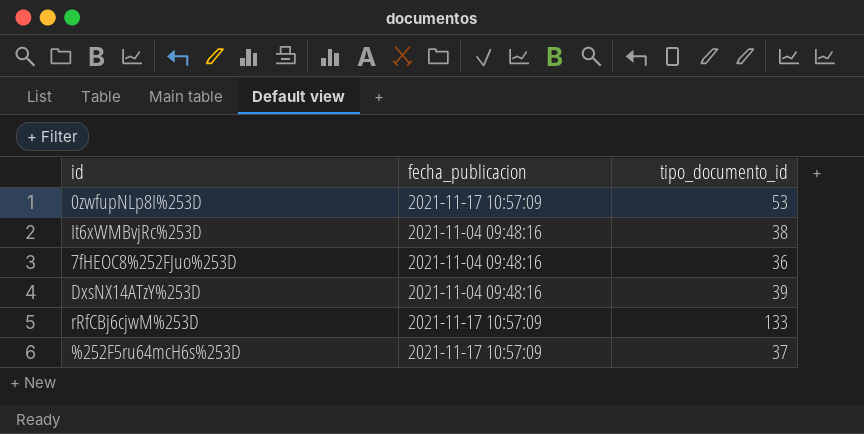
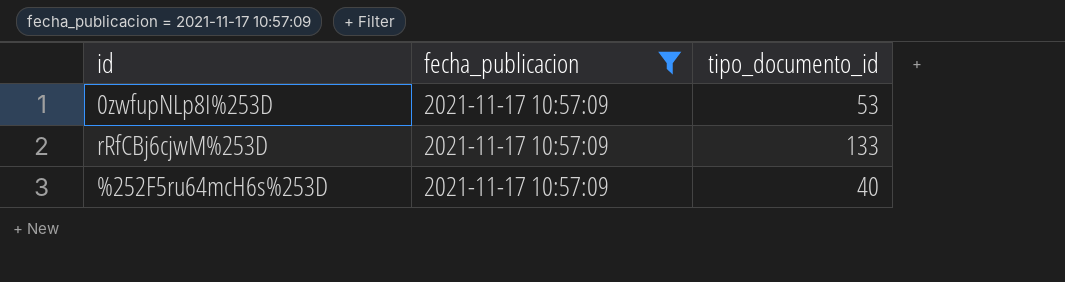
filter: none -> fecha_publicacion = 2021-11-17 10:57:09
%252F5ru64mcH6s%253D | tipo_documento_id: 37 -> 40

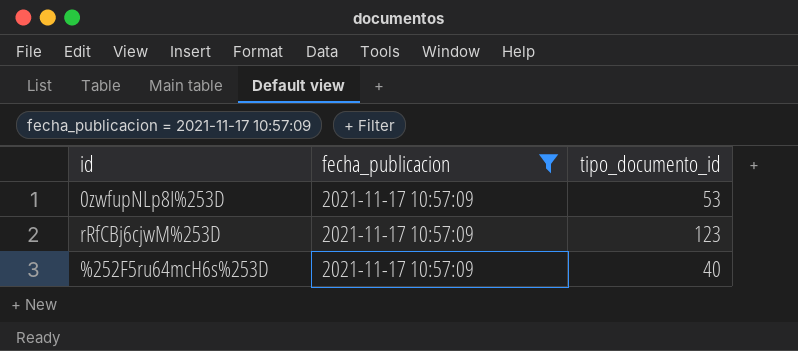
rRfCBj6cjwM%253D | tipo_documento_id: 133 -> 123

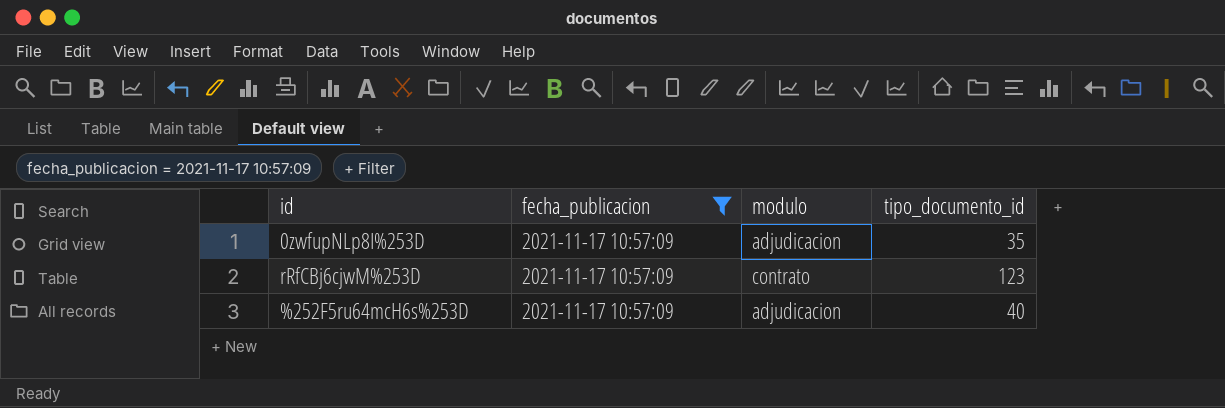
column modulo | position: none -> 3
0zwfupNLp8I%253D | tipo_documento_id: 53 -> 35

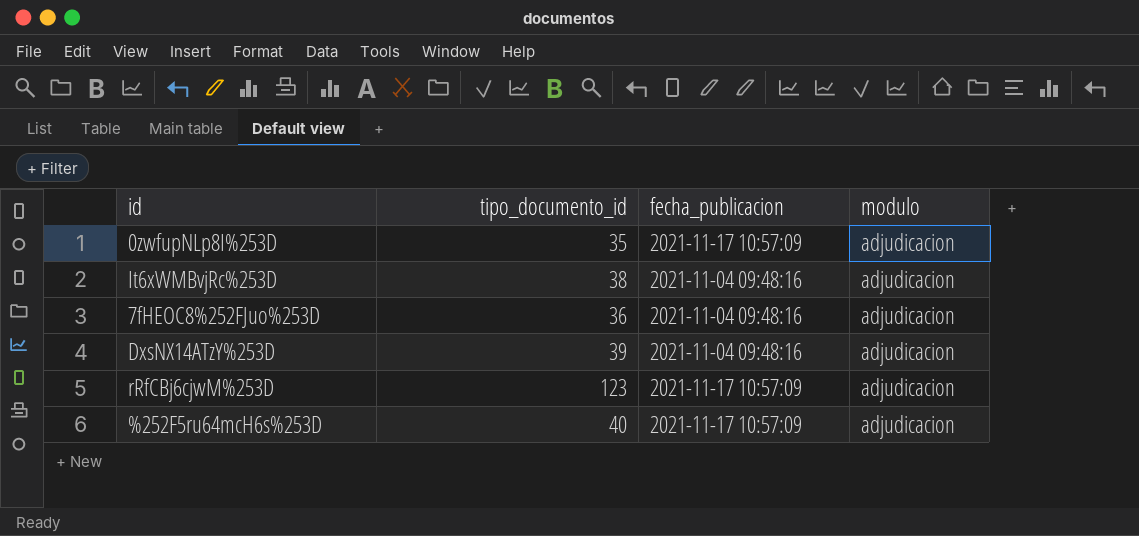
filter: fecha_publicacion = 2021-11-17 10:57:09 -> none
column tipo_documento_id | position: 4 -> 2
rRfCBj6cjwM%253D | modulo: contrato -> adjudicacion

